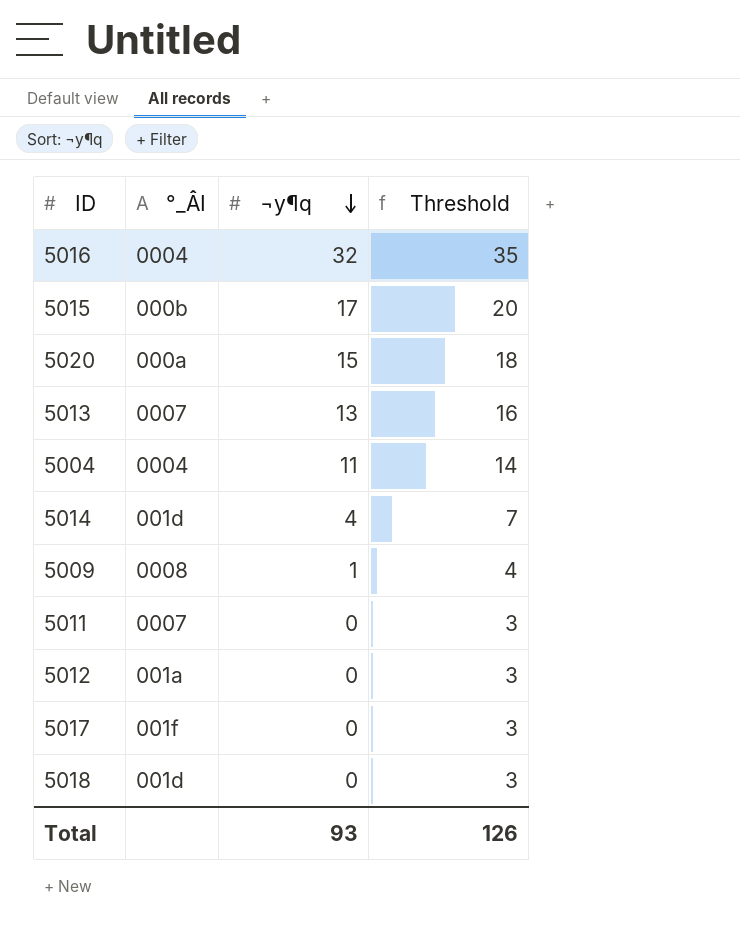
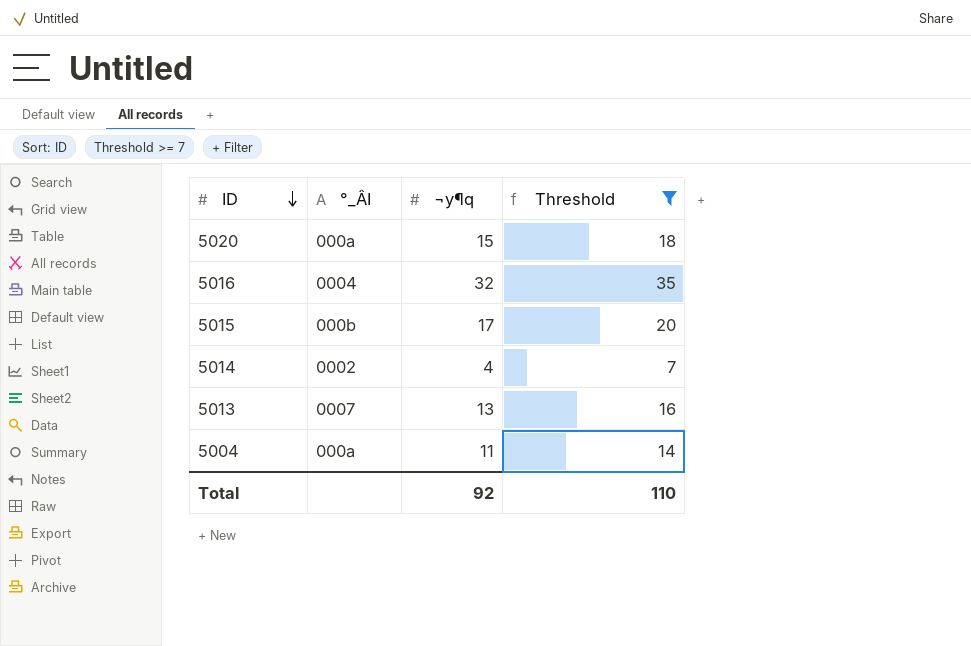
filter: none -> Threshold >= 7
row order: ¬y¶q descending -> ID descending
5014 | °_ÂI: 001d -> 0002
5004 | °_ÂI: 0004 -> 000a
Total | ¬y¶q: 93 -> 92
Total | Threshold: 126 -> 110

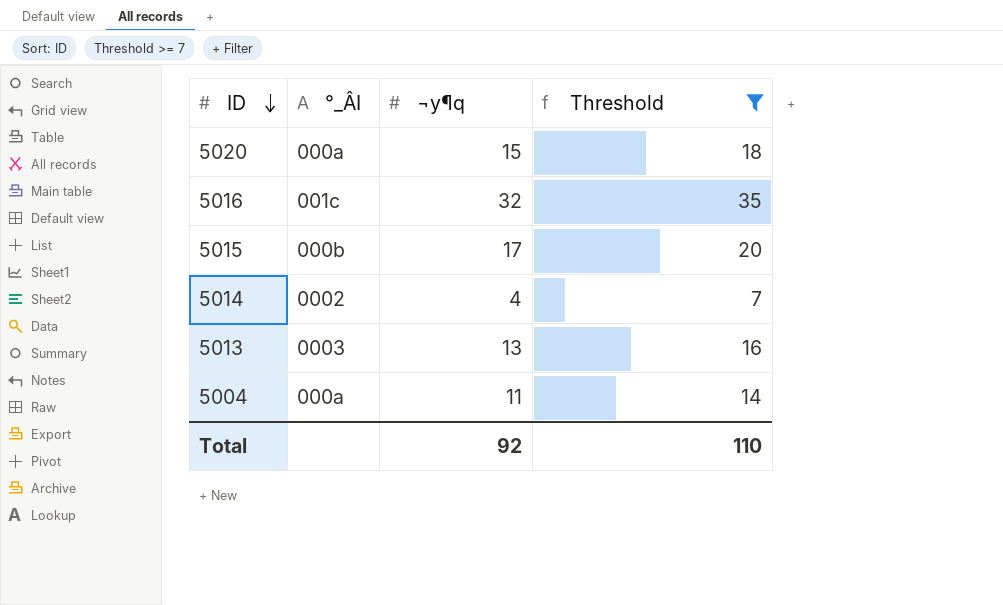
5016 | °_ÂI: 0004 -> 001c
5013 | °_ÂI: 0007 -> 0003

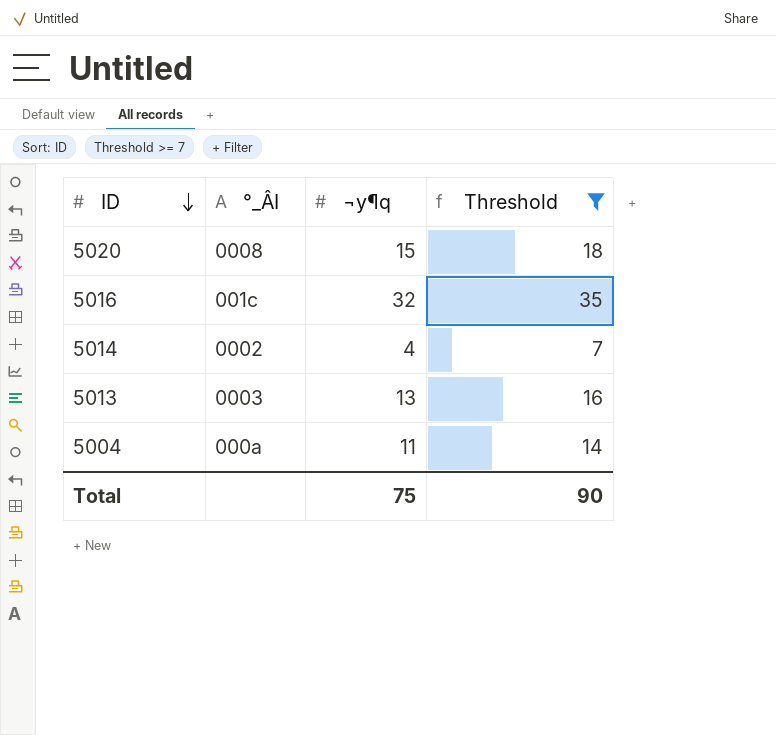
row 5015: 000b | 17 | 20 -> none
5020 | °_ÂI: 000a -> 0008
Total | ¬y¶q: 92 -> 75
Total | Threshold: 110 -> 90

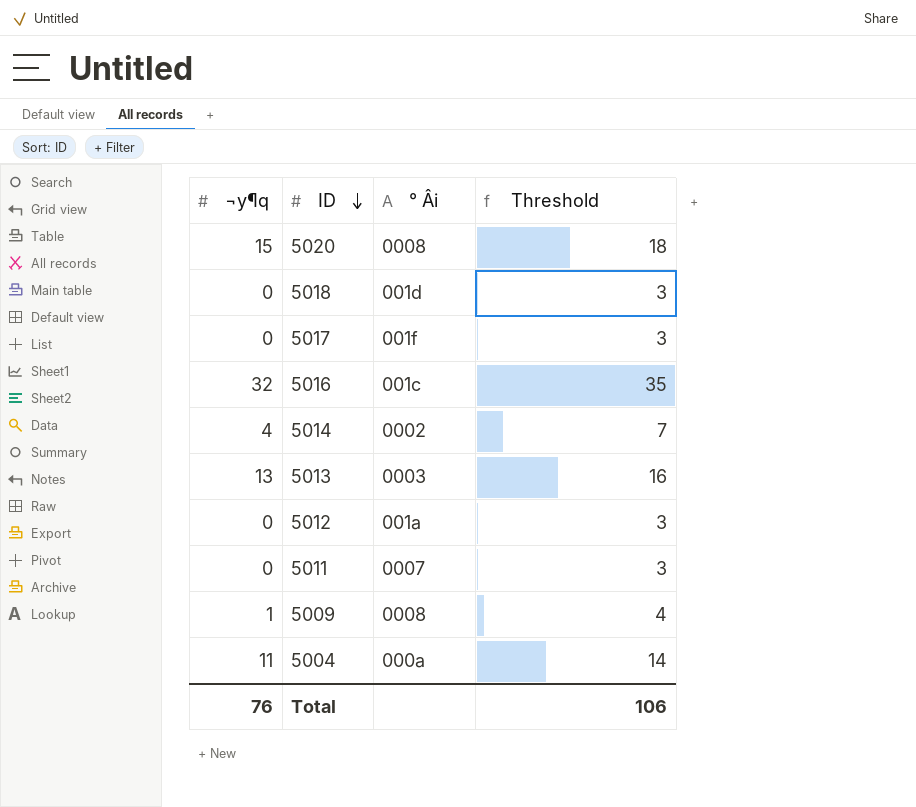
filter: Threshold >= 7 -> none
column ¬y¶q | position: 3 -> 1
column name: °_ÂI -> ° Âi
Total | ¬y¶q: 75 -> 76
Total | Threshold: 90 -> 106

